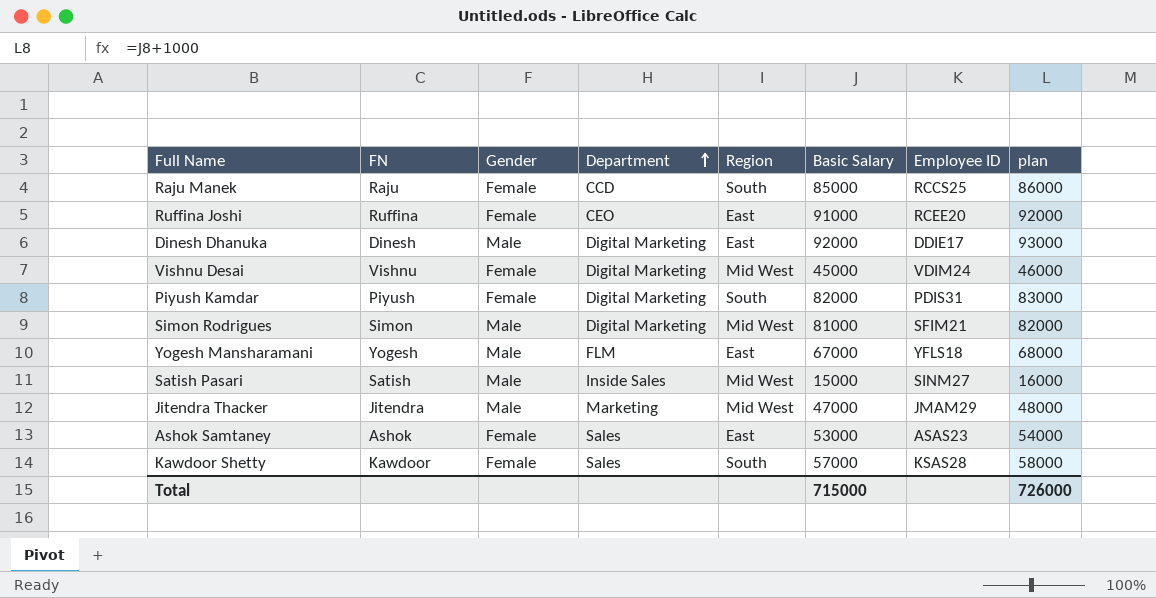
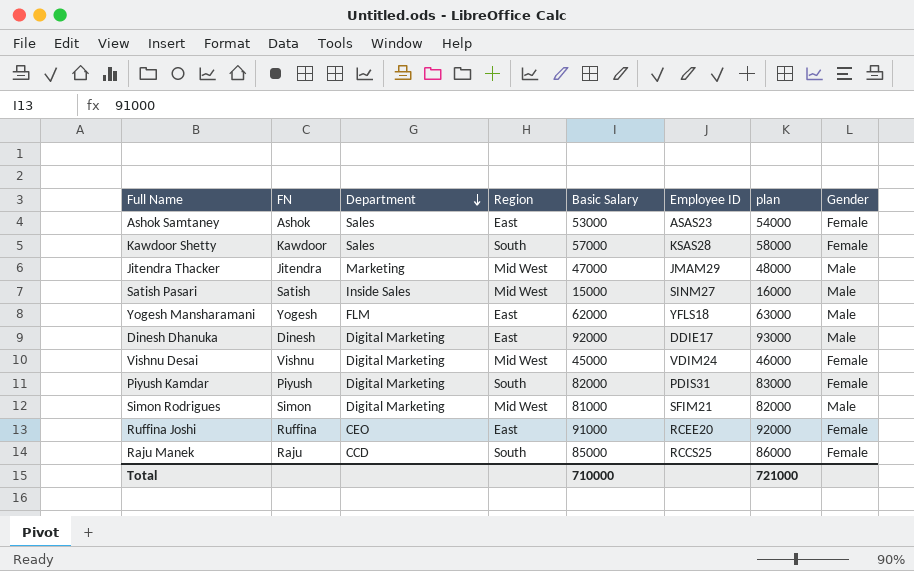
row order: Department ascending -> Department descending
column Gender | position: 3 -> 8
Yogesh Mansharamani | Basic Salary: 67000 -> 62000
Yogesh Mansharamani | plan: 68000 -> 63000
Total | Basic Salary: 715000 -> 710000
Total | plan: 726000 -> 721000

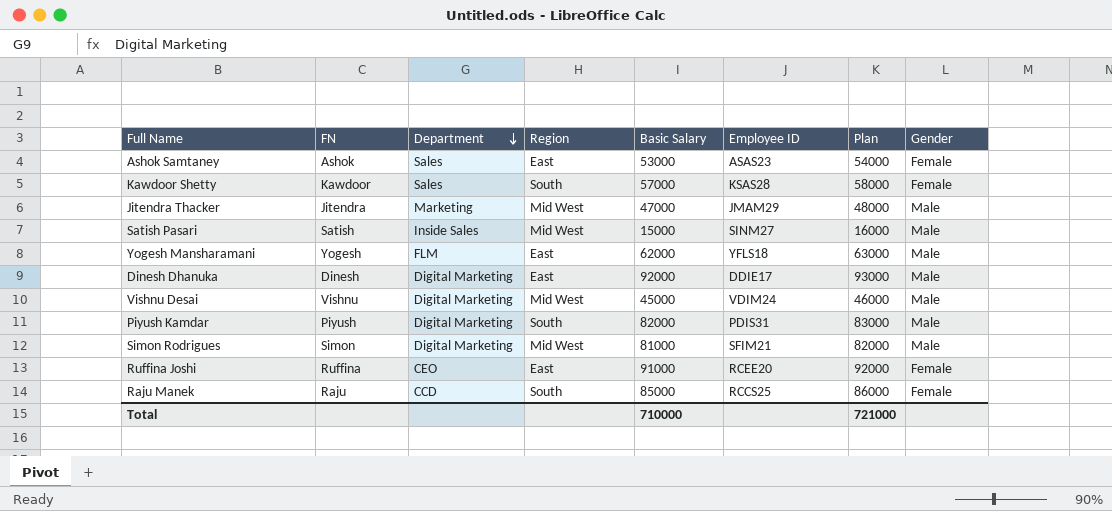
column name: plan -> Plan
Vishnu Desai | Gender: Female -> Male
Piyush Kamdar | Gender: Female -> Male

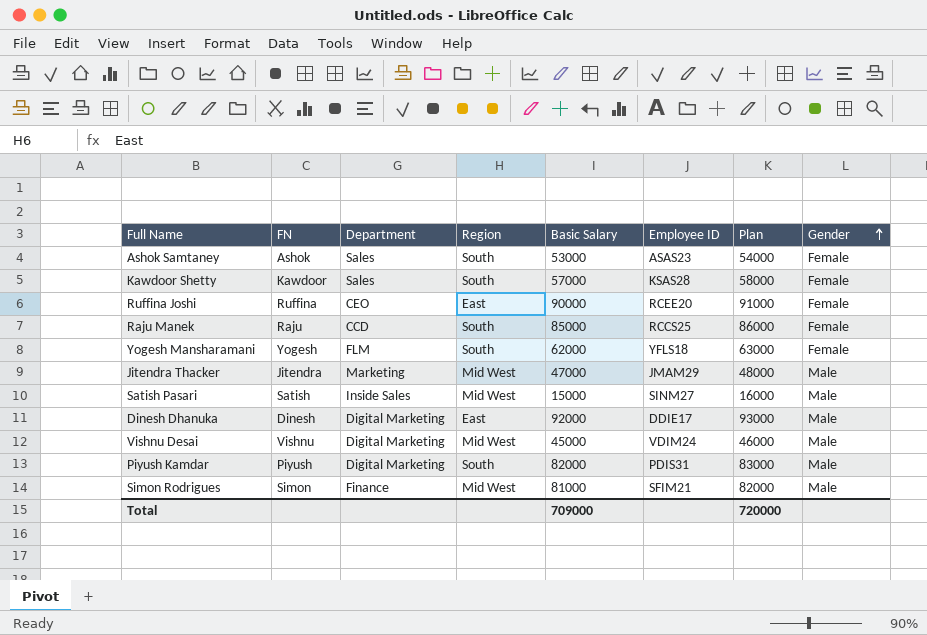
row order: Department descending -> Gender ascending
Ashok Samtaney | Region: East -> South
Ruffina Joshi | Basic Salary: 91000 -> 90000
Ruffina Joshi | Plan: 92000 -> 91000
Yogesh Mansharamani | Region: East -> South
Yogesh Mansharamani | Gender: Male -> Female
Simon Rodrigues | Department: Digital Marketing -> Finance
Total | Basic Salary: 710000 -> 709000
Total | Plan: 721000 -> 720000

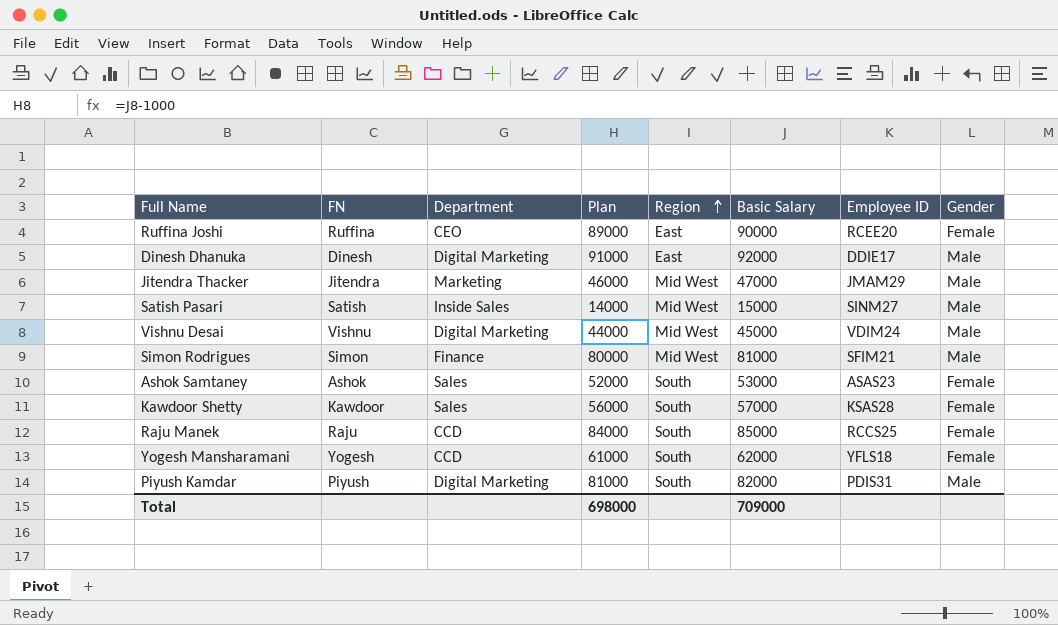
row order: Gender ascending -> Region ascending
column Plan | formula: [Basic Salary] + 1000 -> [Basic Salary] - 1000
column Plan | position: 7 -> 4
Yogesh Mansharamani | Department: FLM -> CCD
Total | Plan: 720000 -> 698000

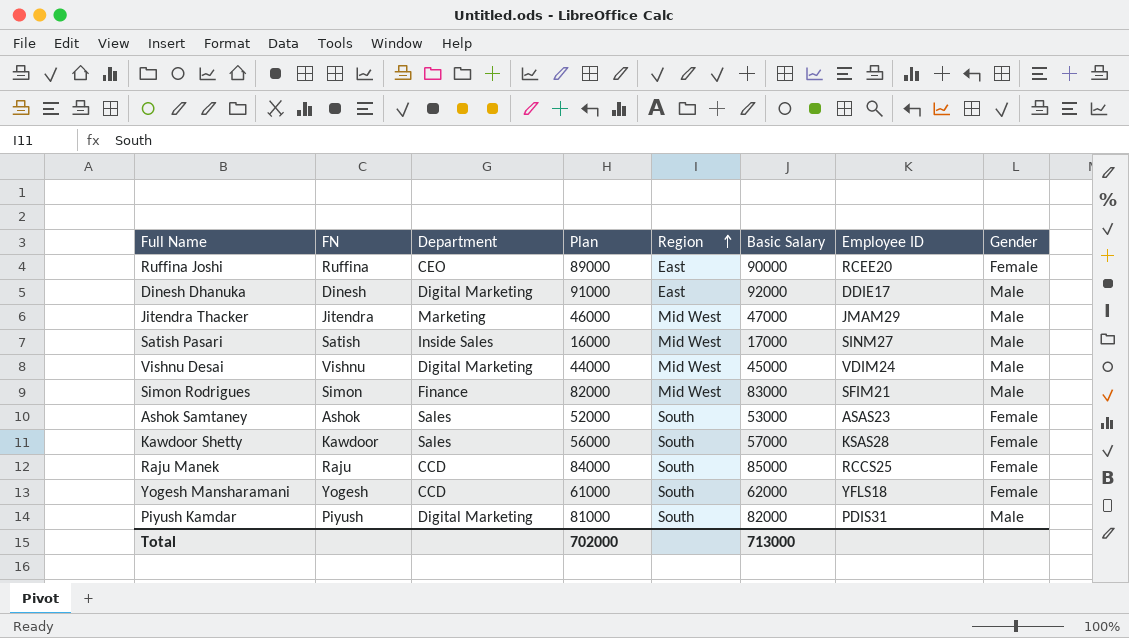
Satish Pasari | Plan: 14000 -> 16000
Satish Pasari | Basic Salary: 15000 -> 17000
Simon Rodrigues | Plan: 80000 -> 82000
Simon Rodrigues | Basic Salary: 81000 -> 83000
Total | Plan: 698000 -> 702000
Total | Basic Salary: 709000 -> 713000

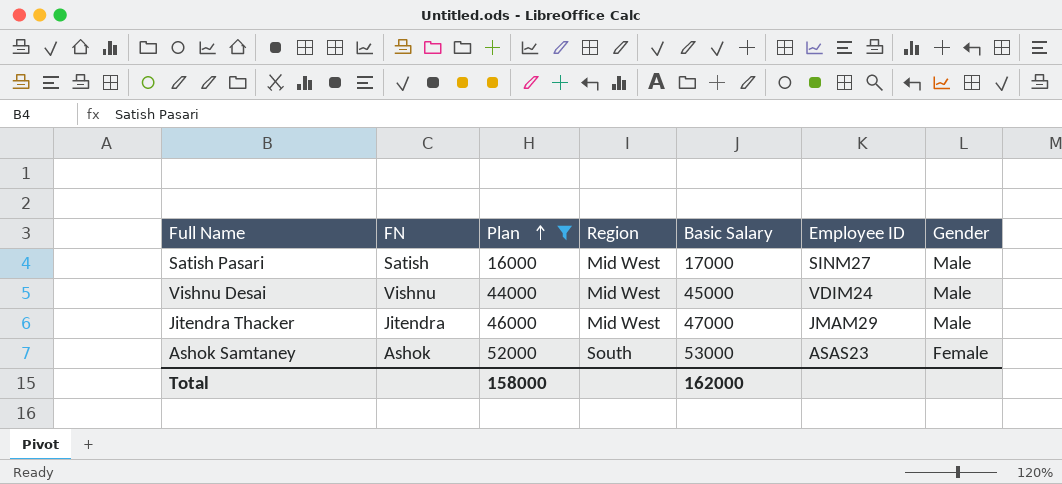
filter: none -> Plan <= 52000
row order: Region ascending -> Plan ascending
column Department | position: 3 -> none
Total | Plan: 702000 -> 158000
Total | Basic Salary: 713000 -> 162000

